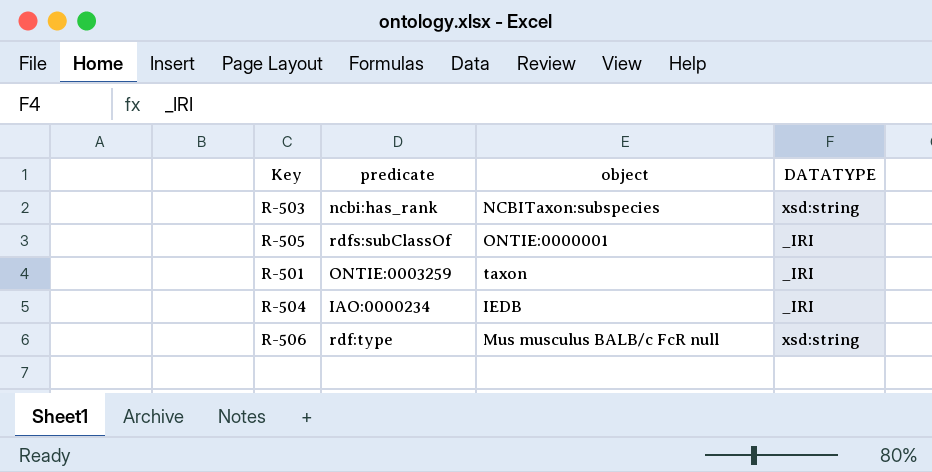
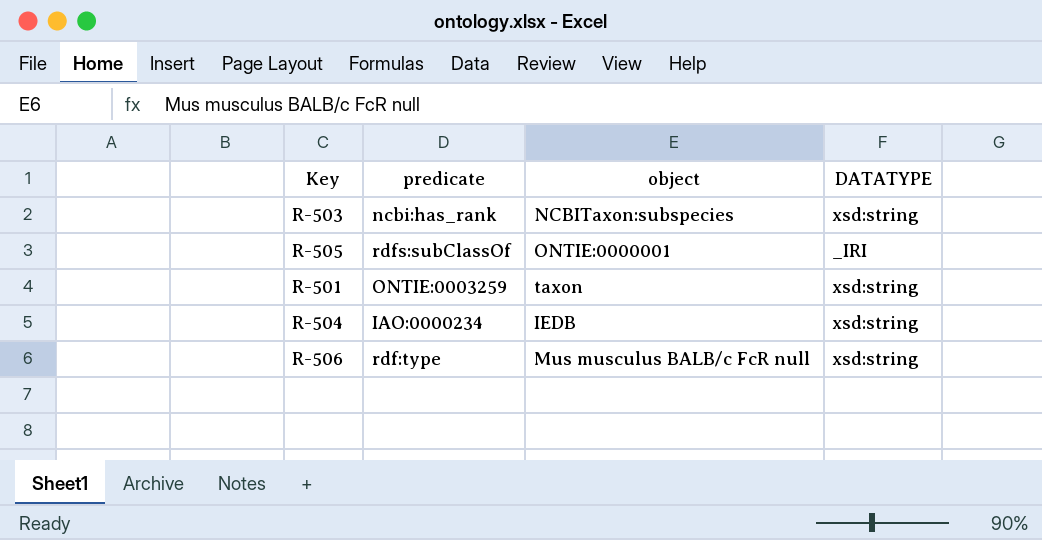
R-501 | DATATYPE: _IRI -> xsd:string
R-504 | DATATYPE: _IRI -> xsd:string

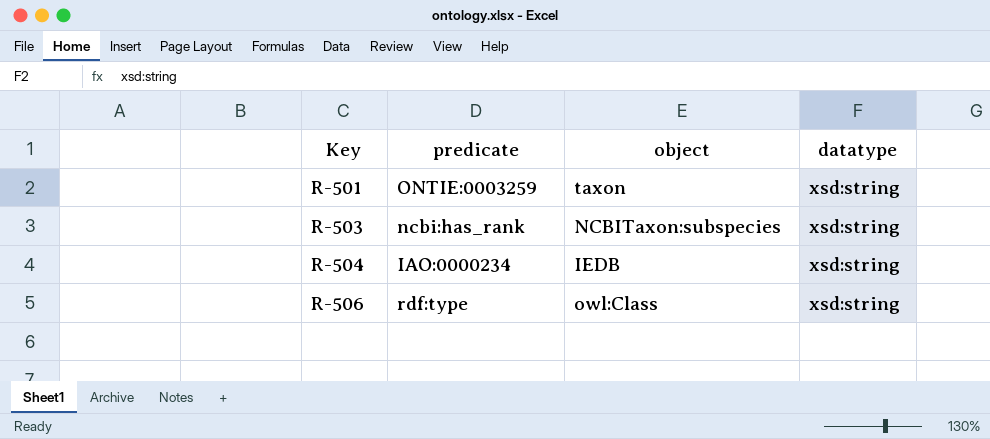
row order: none -> Key ascending
column name: DATATYPE -> datatype
row R-505: rdfs:subClassOf | ONTIE:0000001 | _IRI -> none
R-506 | object: Mus musculus BALB/c FcR null -> owl:Class

